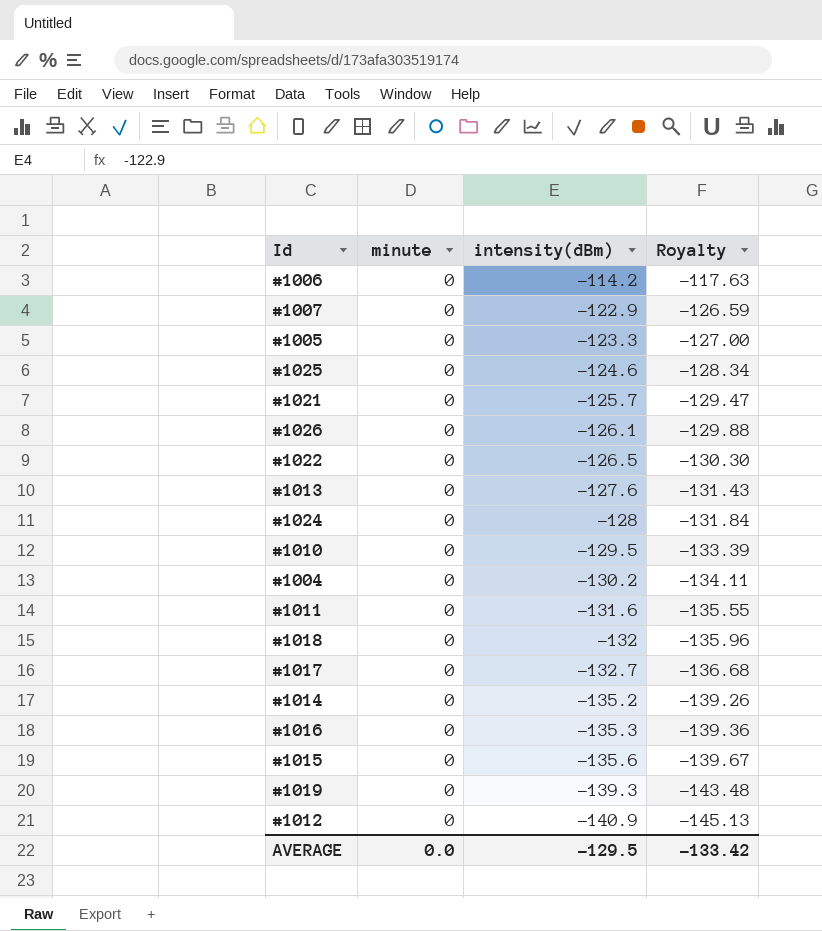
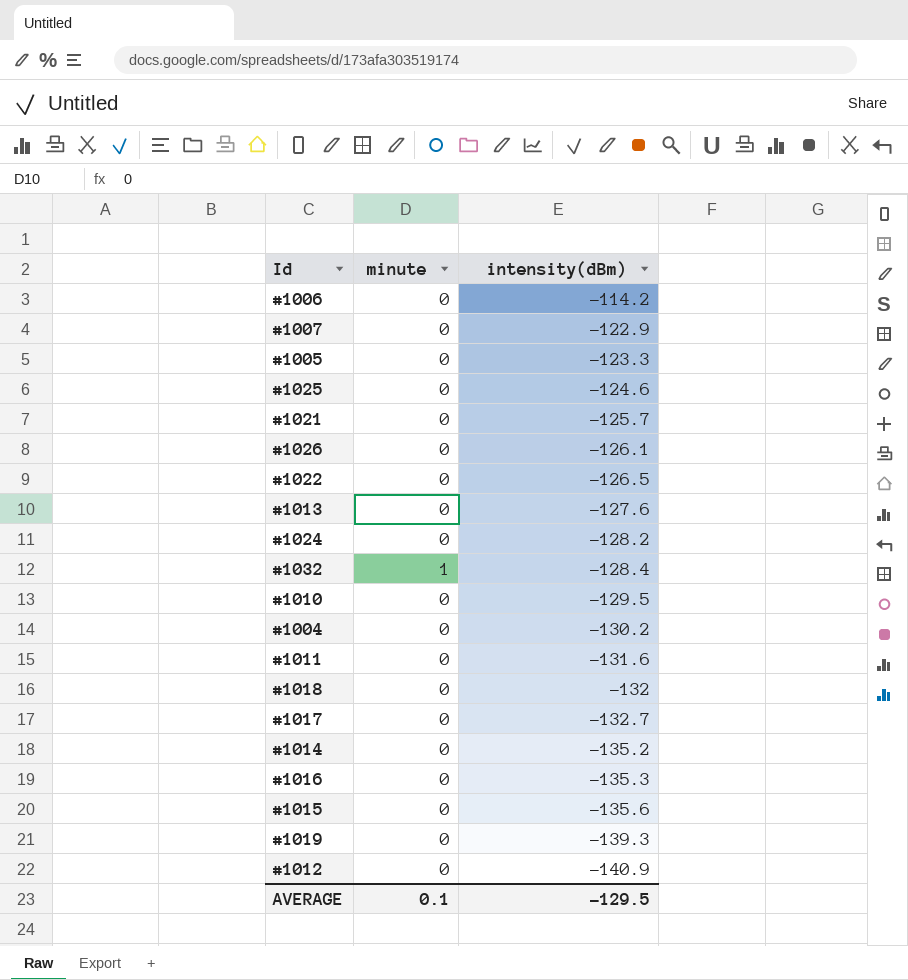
column Royalty | formula: [intensity(dBm)] * 1.03 -> none
#1024 | intensity(dBm): -128 -> -128.2
row #1032: none -> 1 | -128.4
AVERAGE | minute: 0.0 -> 0.1

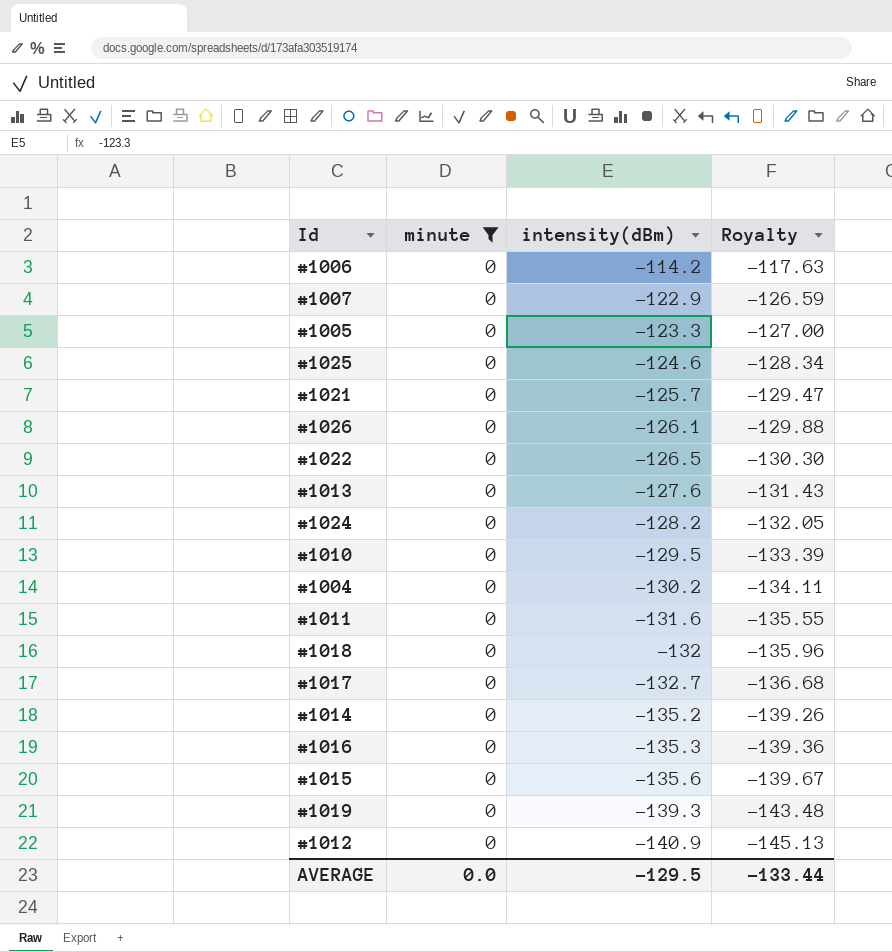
filter: none -> minute = 0
column Royalty | formula: none -> [intensity(dBm)] * 1.03
AVERAGE | minute: 0.1 -> 0.0

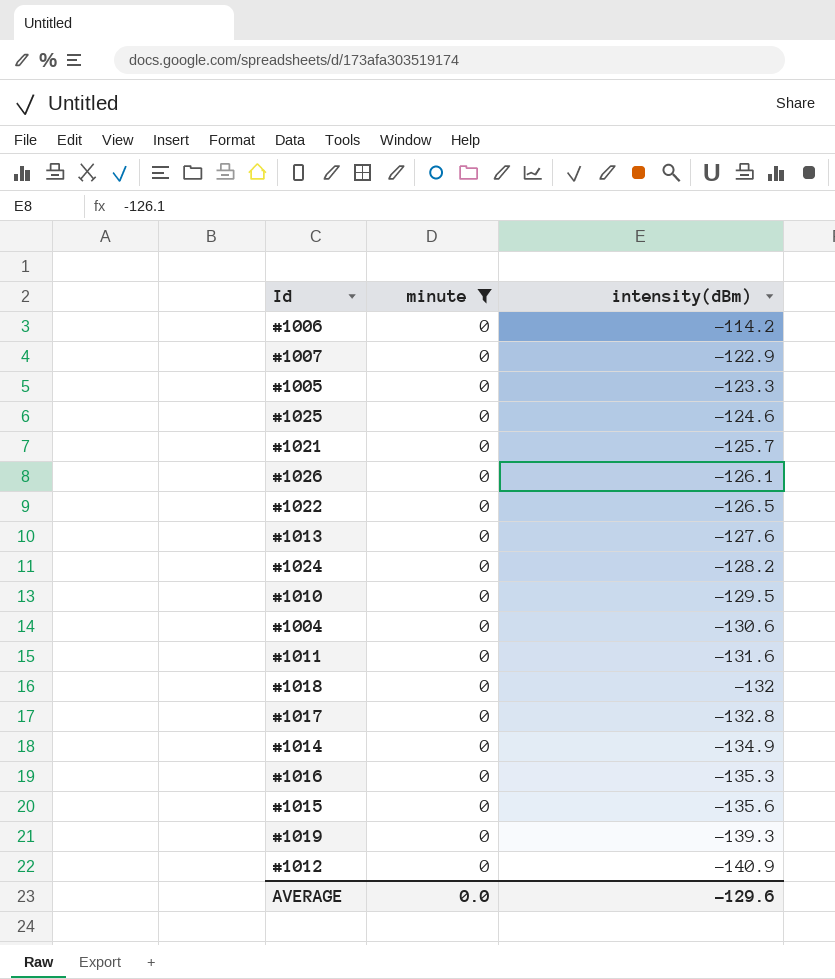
column Royalty | formula: [intensity(dBm)] * 1.03 -> none
#1004 | intensity(dBm): -130.2 -> -130.6
#1017 | intensity(dBm): -132.7 -> -132.8
#1014 | intensity(dBm): -135.2 -> -134.9
AVERAGE | intensity(dBm): -129.5 -> -129.6

